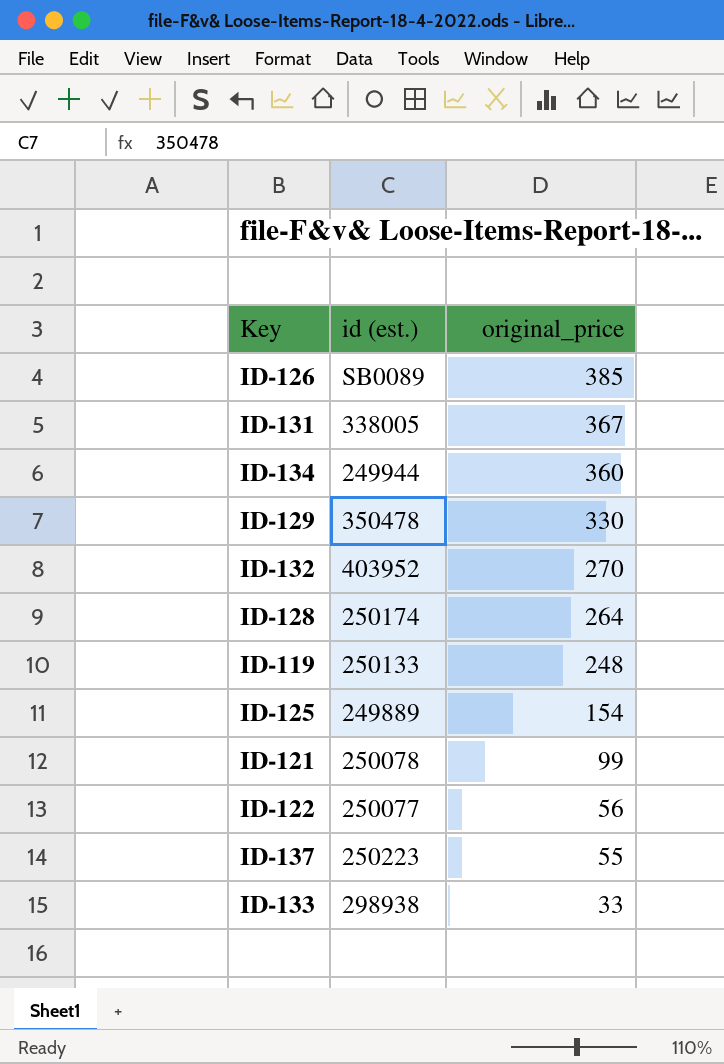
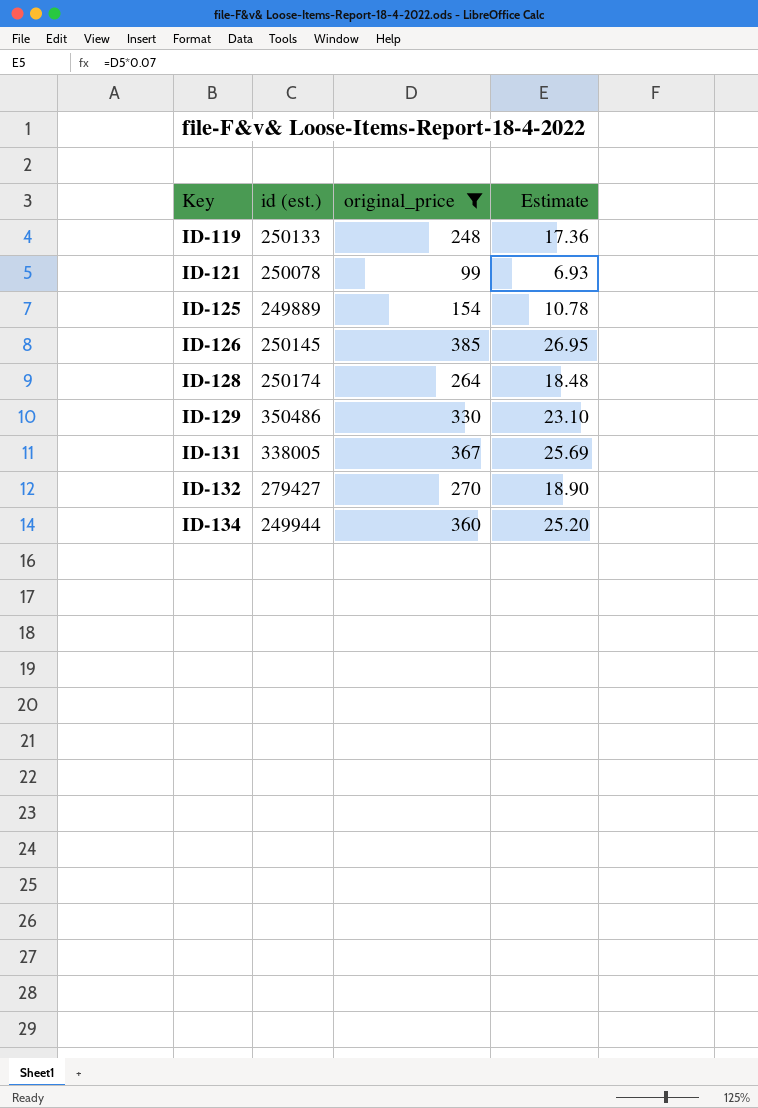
filter: none -> original_price >= 99
row order: original_price descending -> Key ascending
column Estimate | formula: none -> [original_price] * 0.07
ID-126 | id (est.): SB0089 -> 250145
ID-129 | id (est.): 350478 -> 350486
ID-132 | id (est.): 403952 -> 279427

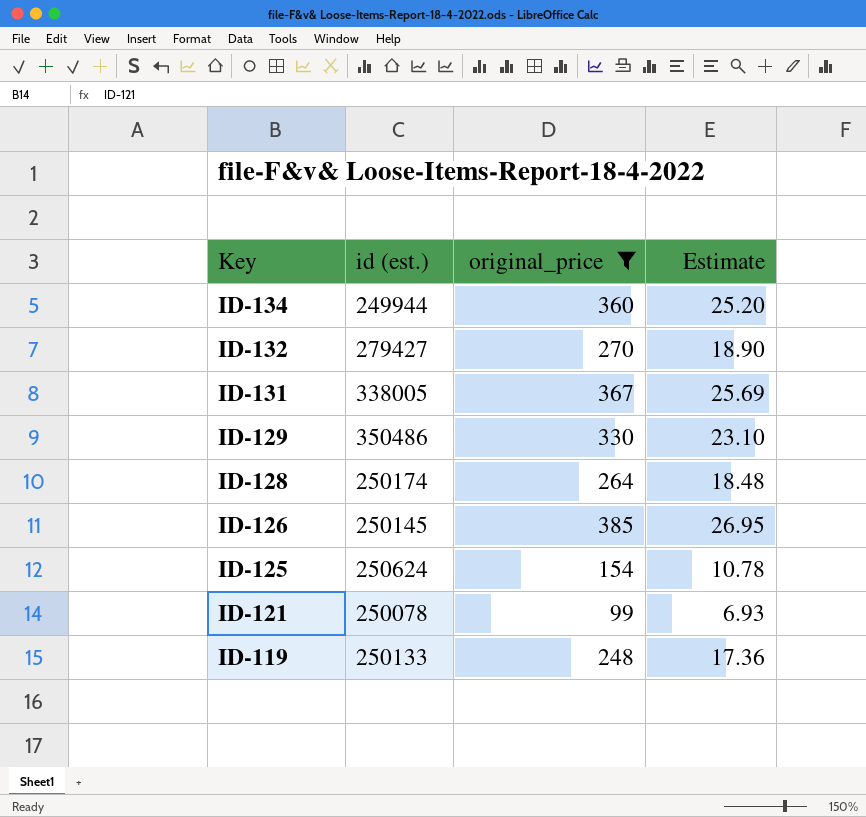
row order: Key ascending -> Key descending
ID-125 | id (est.): 249889 -> 250624

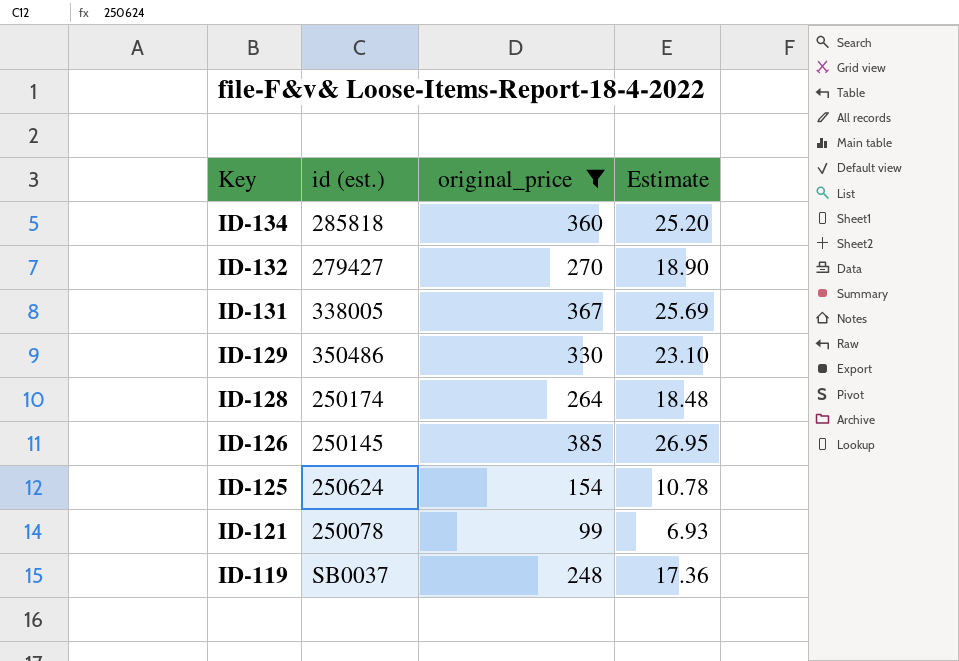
ID-134 | id (est.): 249944 -> 285818
ID-119 | id (est.): 250133 -> SB0037

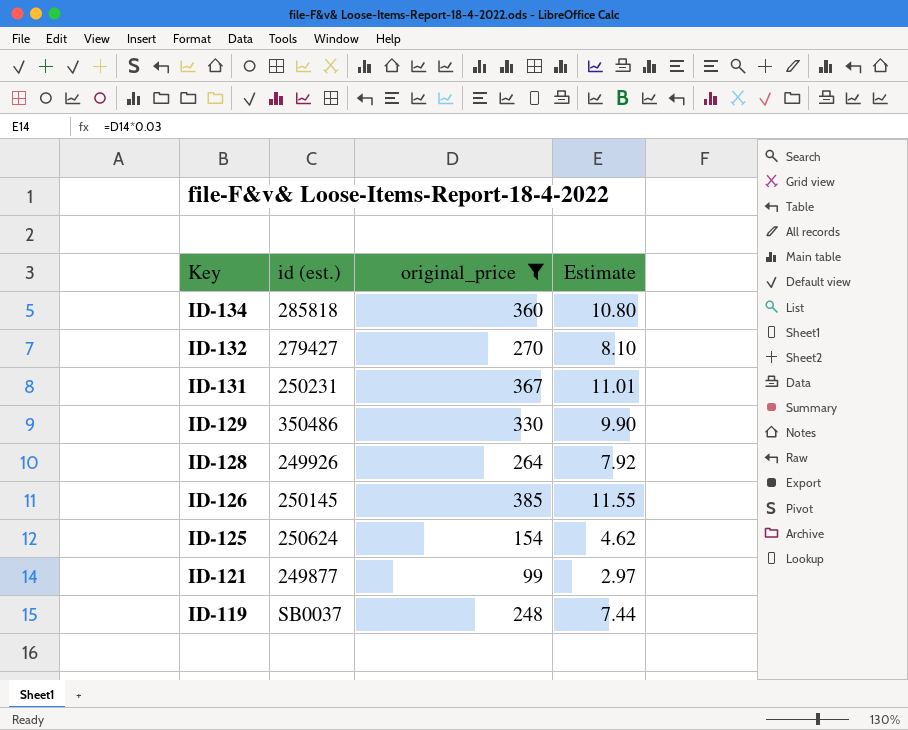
column Estimate | formula: [original_price] * 0.07 -> [original_price] * 0.03
ID-131 | id (est.): 338005 -> 250231
ID-128 | id (est.): 250174 -> 249926
ID-121 | id (est.): 250078 -> 249877

